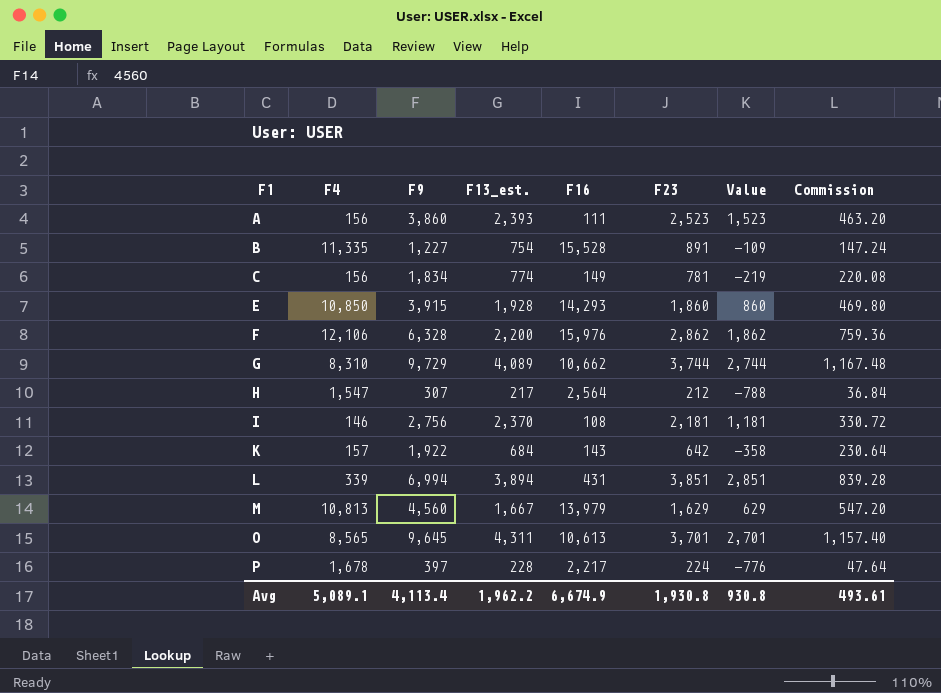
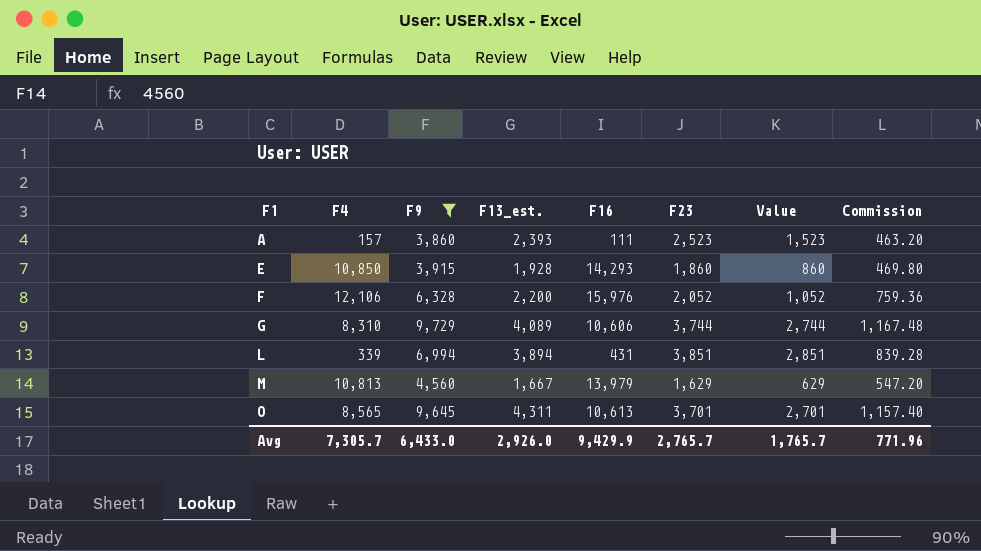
filter: none -> F9 >= 3,860
A | F4: 156 -> 157
F | F23: 2,862 -> 2,052
F | Value: 1,862 -> 1,052
G | F16: 10,662 -> 10,606
Avg | F4: 5,089.1 -> 7,305.7
Avg | F9: 4,113.4 -> 6,433.0
Avg | F13_est.: 1,962.2 -> 2,926.0
Avg | F16: 6,674.9 -> 9,429.9
Avg | F23: 1,930.8 -> 2,765.7
Avg | Value: 930.8 -> 1,765.7
Avg | Commission: 493.61 -> 771.96

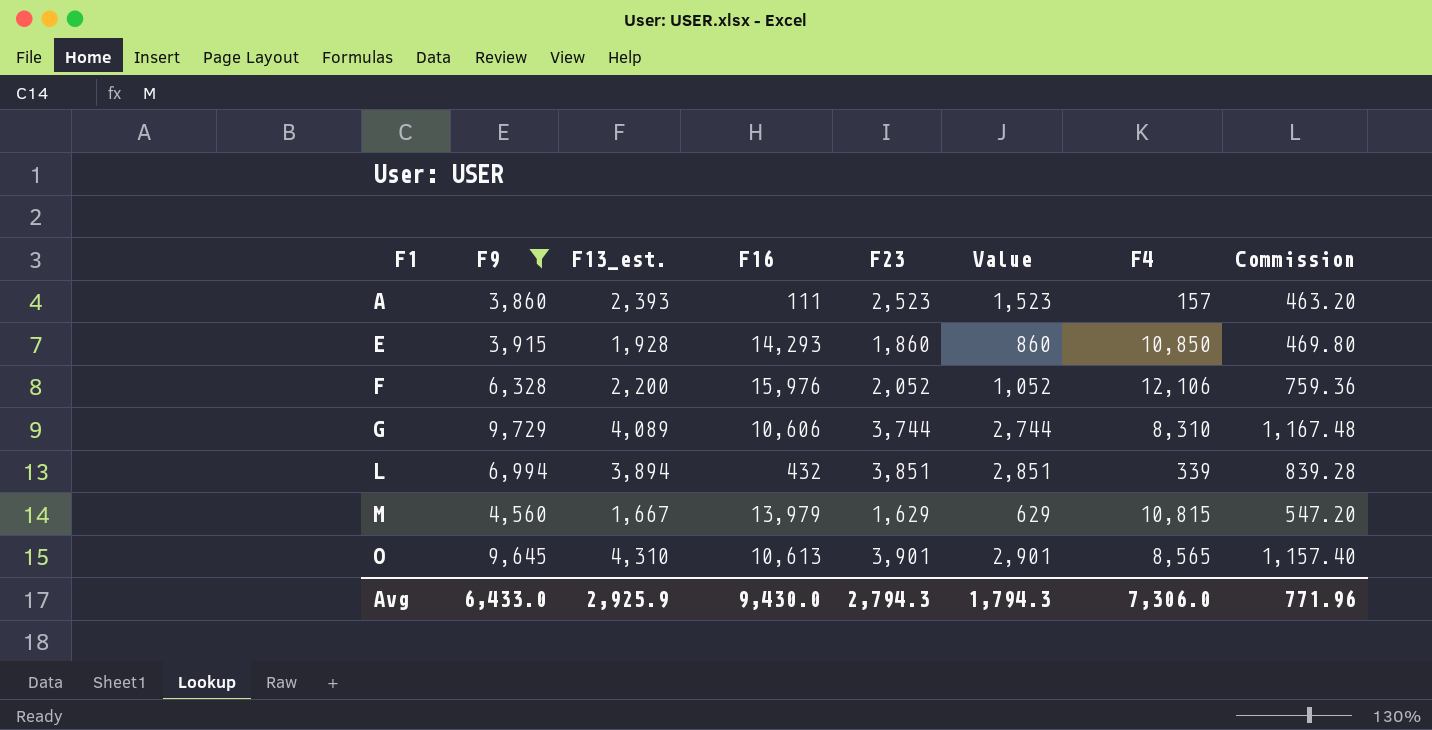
column F4 | position: 2 -> 7
L | F16: 431 -> 432
M | F4: 10,813 -> 10,815
O | F13_est.: 4,311 -> 4,310
O | F23: 3,701 -> 3,901
O | Value: 2,701 -> 2,901
Avg | F13_est.: 2,926.0 -> 2,925.9
Avg | F16: 9,429.9 -> 9,430.0
Avg | F23: 2,765.7 -> 2,794.3
Avg | Value: 1,765.7 -> 1,794.3
Avg | F4: 7,305.7 -> 7,306.0

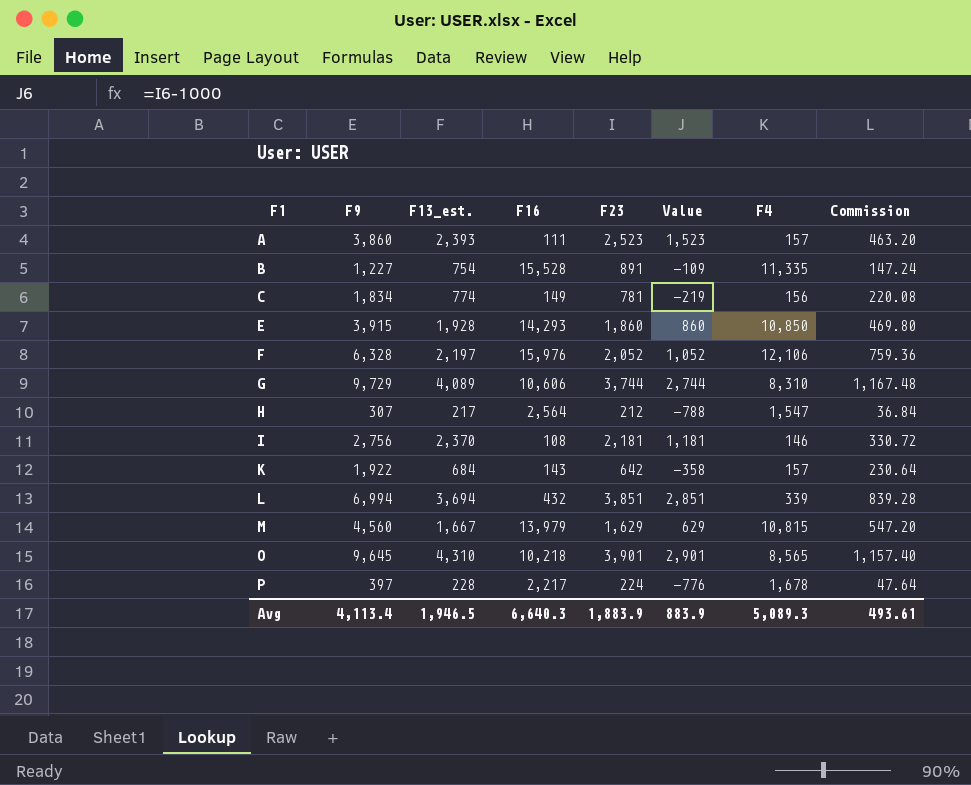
filter: F9 >= 3,860 -> none
F | F13_est.: 2,200 -> 2,197
L | F13_est.: 3,894 -> 3,694
O | F16: 10,613 -> 10,218
Avg | F9: 6,433.0 -> 4,113.4
Avg | F13_est.: 2,925.9 -> 1,946.5
Avg | F16: 9,430.0 -> 6,640.3
Avg | F23: 2,794.3 -> 1,883.9
Avg | Value: 1,794.3 -> 883.9
Avg | F4: 7,306.0 -> 5,089.3
Avg | Commission: 771.96 -> 493.61

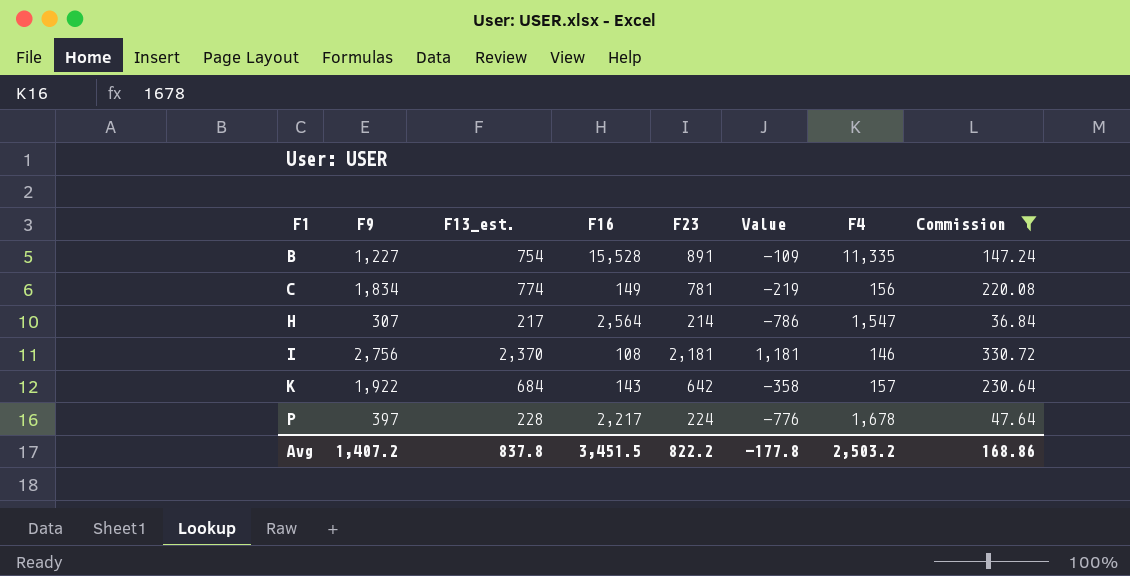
filter: none -> Commission <= 330.72
H | F23: 212 -> 214
H | Value: -788 -> -786
Avg | F9: 4,113.4 -> 1,407.2
Avg | F13_est.: 1,946.5 -> 837.8
Avg | F16: 6,640.3 -> 3,451.5
Avg | F23: 1,883.9 -> 822.2
Avg | Value: 883.9 -> -177.8
Avg | F4: 5,089.3 -> 2,503.2
Avg | Commission: 493.61 -> 168.86

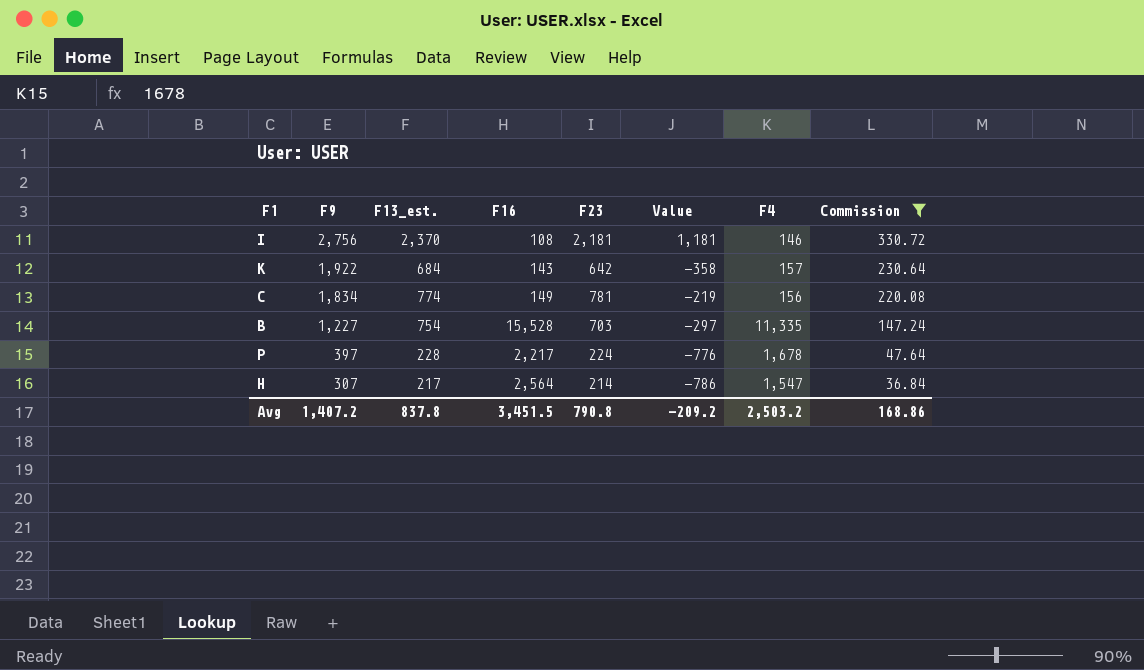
row order: F1 ascending -> F9 descending
B | F23: 891 -> 703
B | Value: -109 -> -297
Avg | F23: 822.2 -> 790.8
Avg | Value: -177.8 -> -209.2

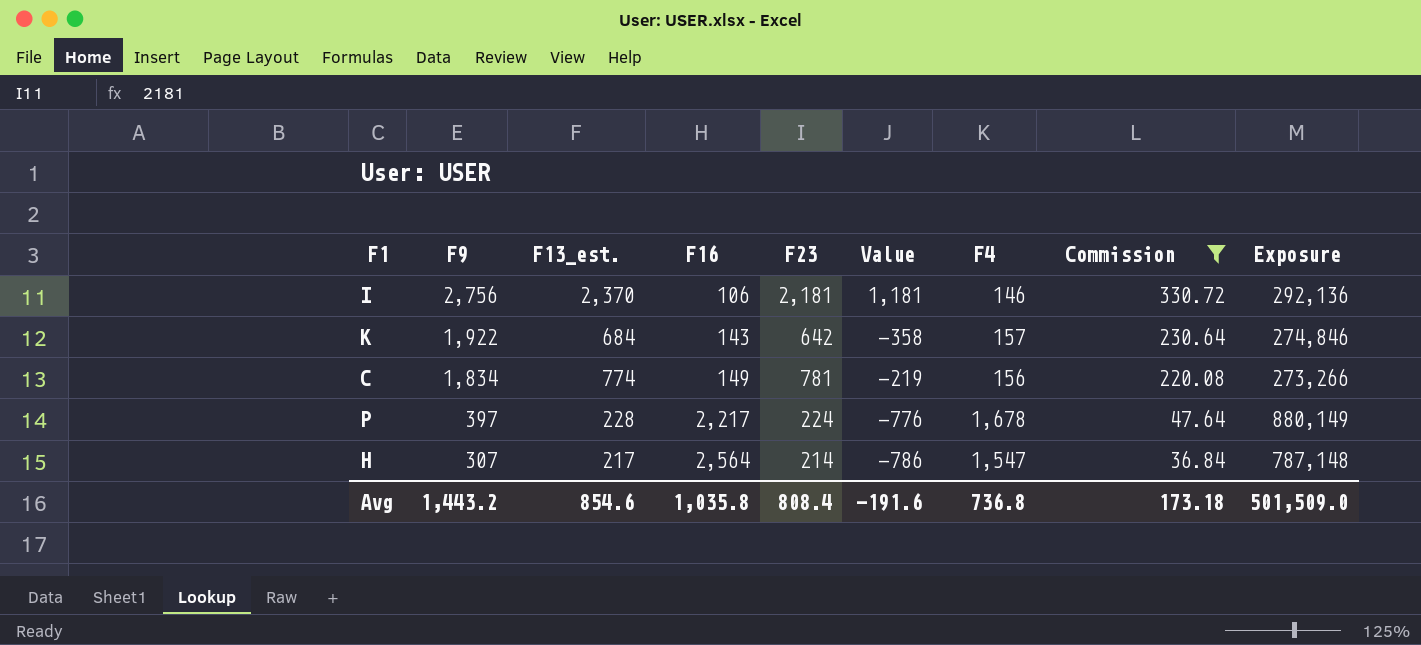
column Exposure | formula: none -> [F9] * [F16]
row B: 1,227 | 754 | 15,528 | 703 | -297 | 11,335 | 147.24 -> none
I | F16: 108 -> 106
Avg | F9: 1,407.2 -> 1,443.2
Avg | F13_est.: 837.8 -> 854.6
Avg | F16: 3,451.5 -> 1,035.8
Avg | F23: 790.8 -> 808.4
Avg | Value: -209.2 -> -191.6
Avg | F4: 2,503.2 -> 736.8
Avg | Commission: 168.86 -> 173.18

